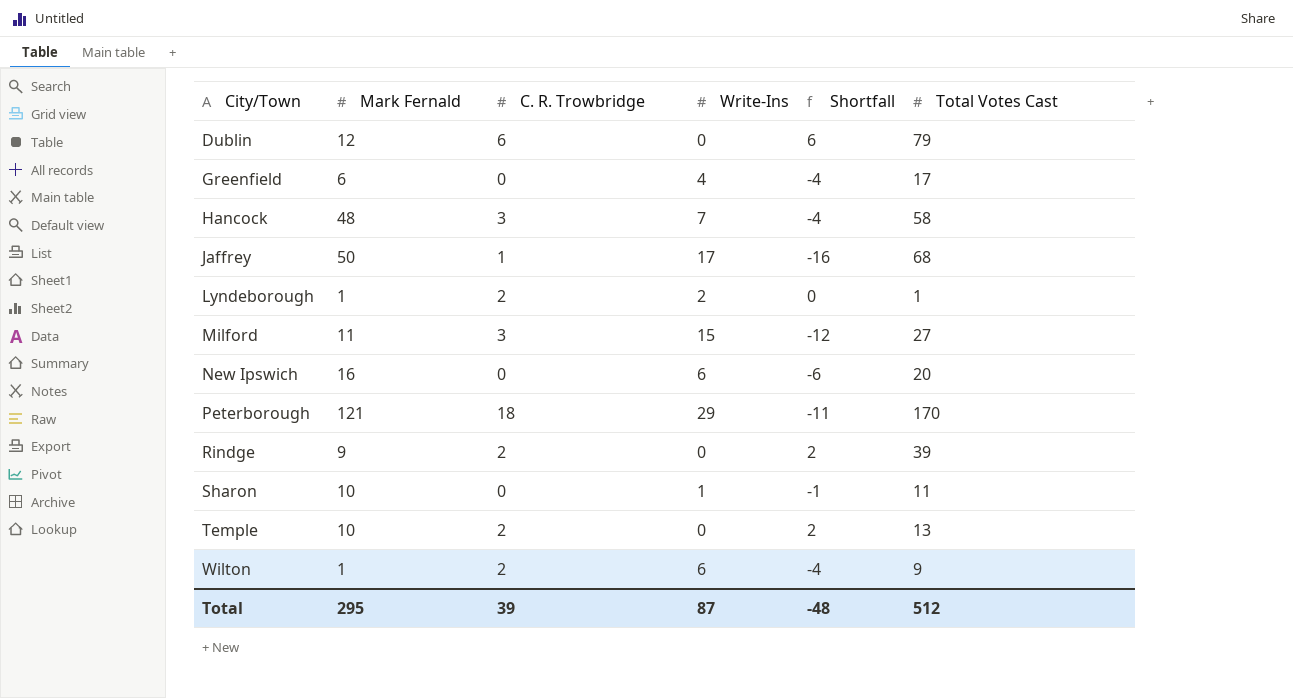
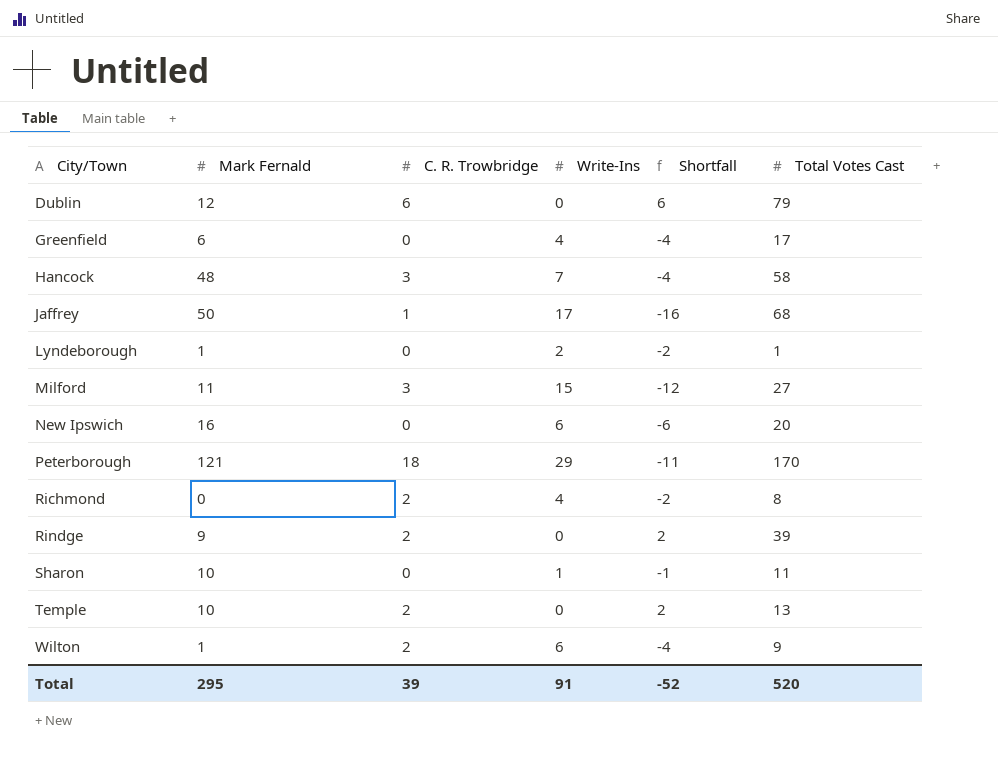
Lyndeborough | C. R. Trowbridge: 2 -> 0
Lyndeborough | Shortfall: 0 -> -2
row Richmond: none -> 0 | 2 | 4 | -2 | 8
Total | Write-Ins: 87 -> 91
Total | Shortfall: -48 -> -52
Total | Total Votes Cast: 512 -> 520

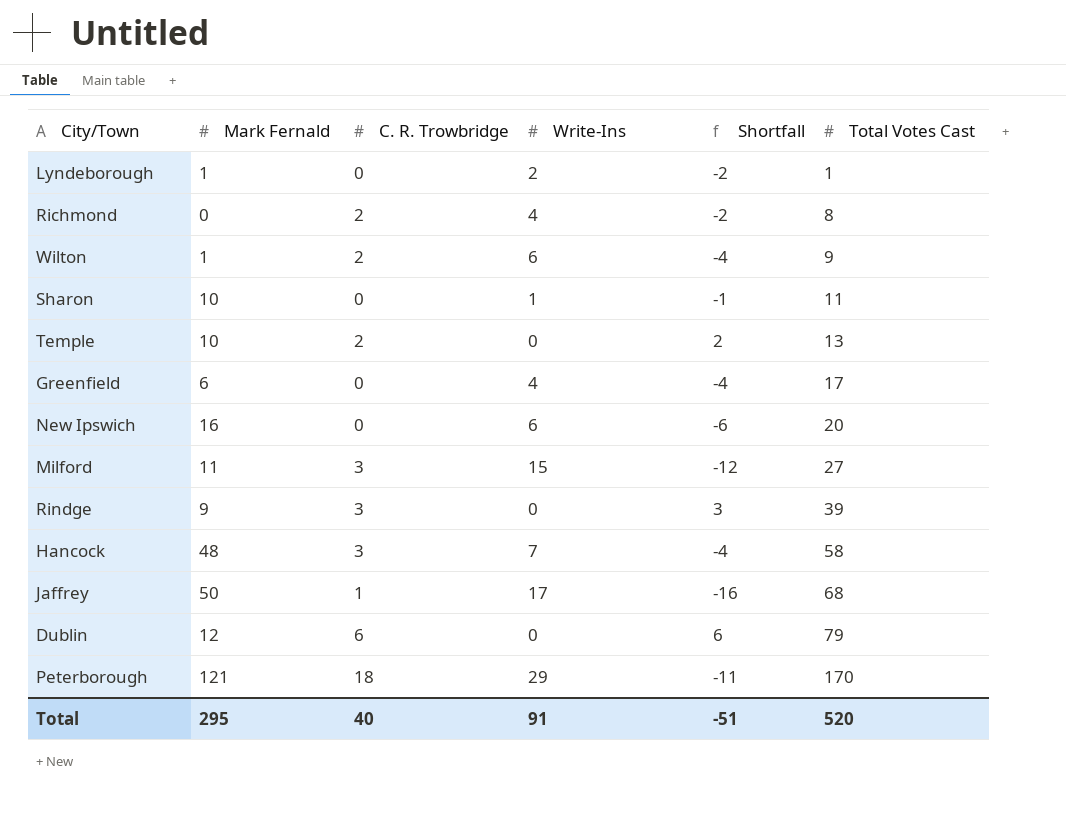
row order: City/Town ascending -> Total Votes Cast ascending
Rindge | C. R. Trowbridge: 2 -> 3
Rindge | Shortfall: 2 -> 3
Total | C. R. Trowbridge: 39 -> 40
Total | Shortfall: -52 -> -51

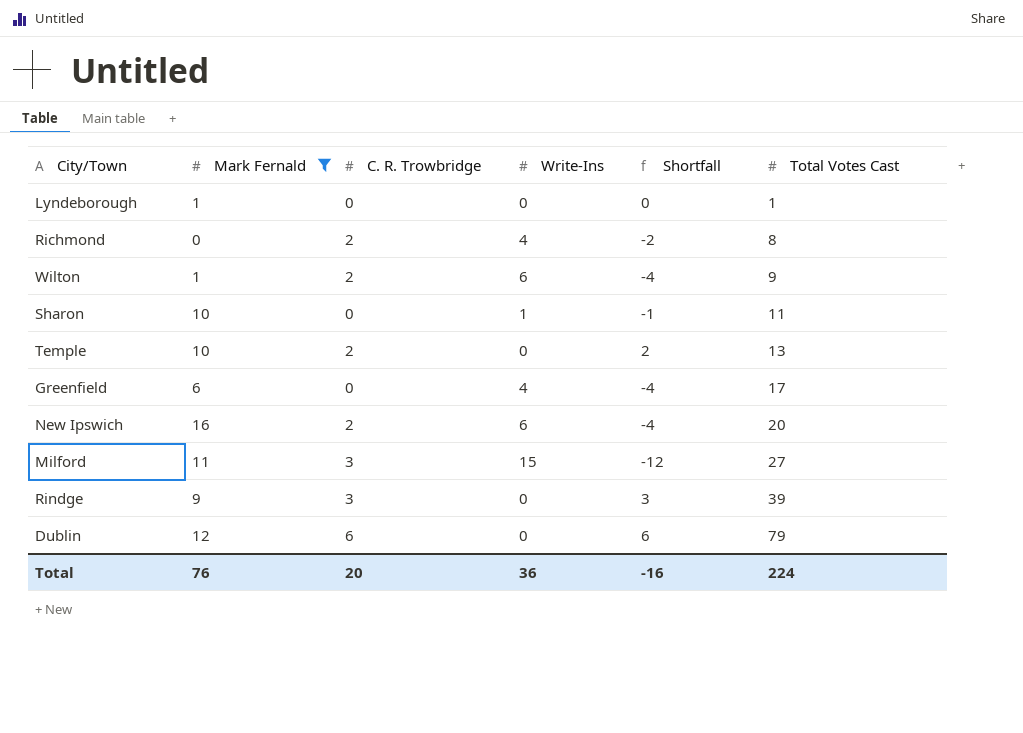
filter: none -> Mark Fernald <= 16
Lyndeborough | Write-Ins: 2 -> 0
Lyndeborough | Shortfall: -2 -> 0
New Ipswich | C. R. Trowbridge: 0 -> 2
New Ipswich | Shortfall: -6 -> -4
Total | Mark Fernald: 295 -> 76
Total | C. R. Trowbridge: 40 -> 20
Total | Write-Ins: 91 -> 36
Total | Shortfall: -51 -> -16
Total | Total Votes Cast: 520 -> 224

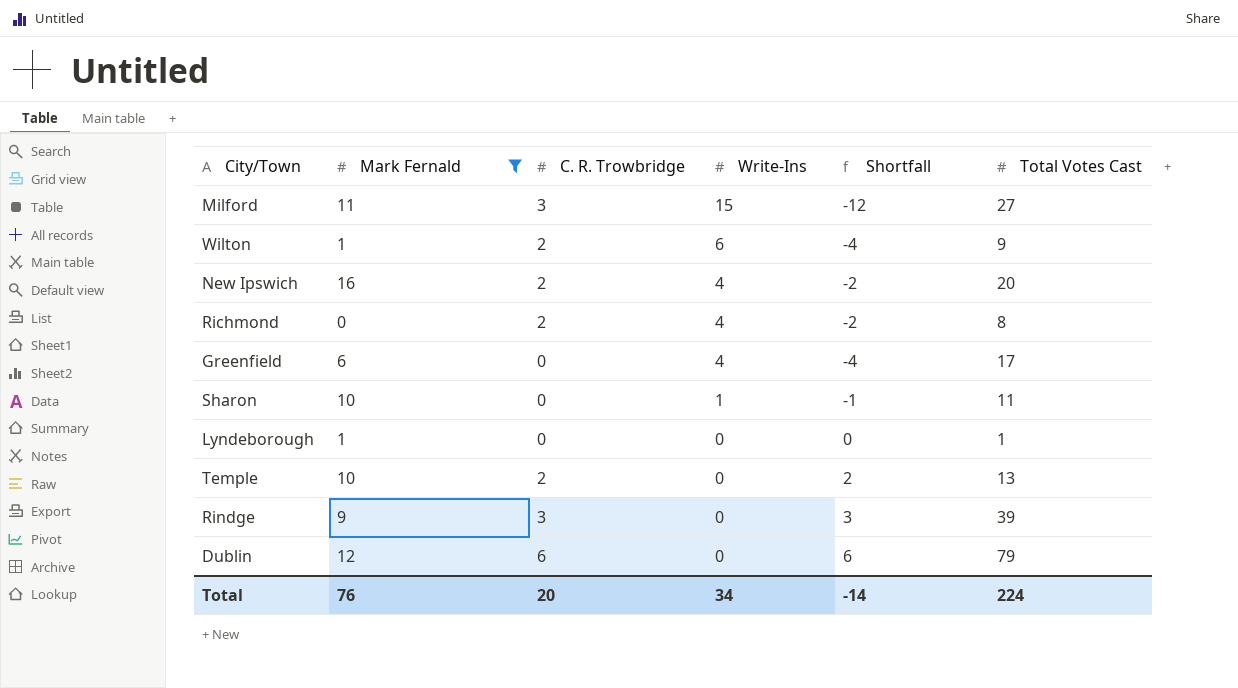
row order: Total Votes Cast ascending -> Write-Ins descending
New Ipswich | Write-Ins: 6 -> 4
New Ipswich | Shortfall: -4 -> -2
Total | Write-Ins: 36 -> 34
Total | Shortfall: -16 -> -14

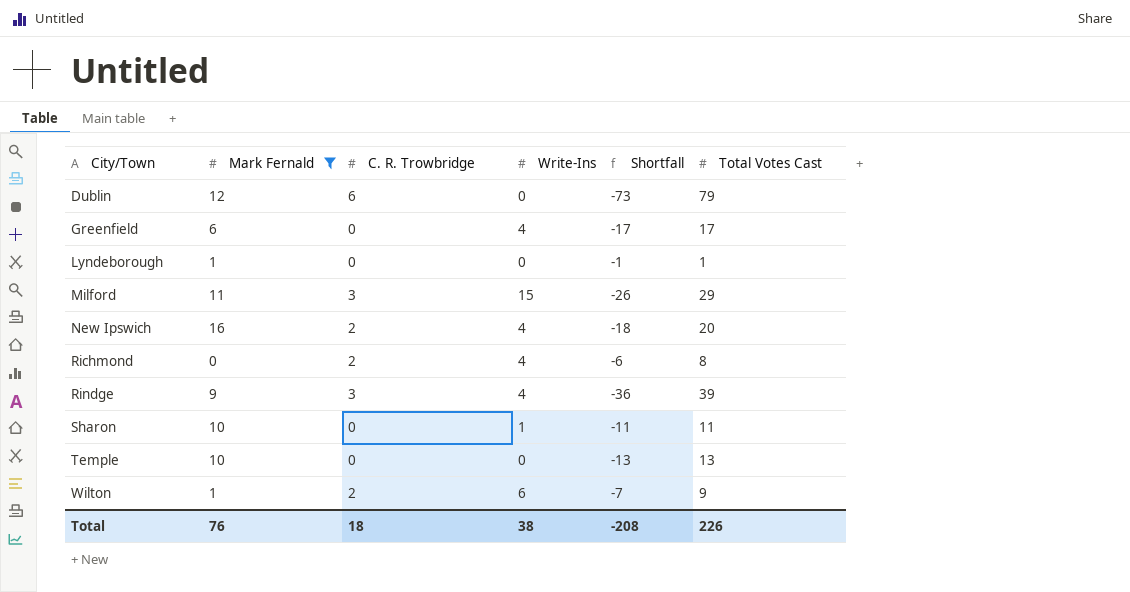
row order: Write-Ins descending -> City/Town ascending
column Shortfall | formula: [C. R. Trowbridge] - [Write-Ins] -> [C. R. Trowbridge] - [Total Votes Cast]
Milford | Total Votes Cast: 27 -> 29
Rindge | Write-Ins: 0 -> 4
Temple | C. R. Trowbridge: 2 -> 0
Total | C. R. Trowbridge: 20 -> 18
Total | Write-Ins: 34 -> 38
Total | Shortfall: -14 -> -208
Total | Total Votes Cast: 224 -> 226

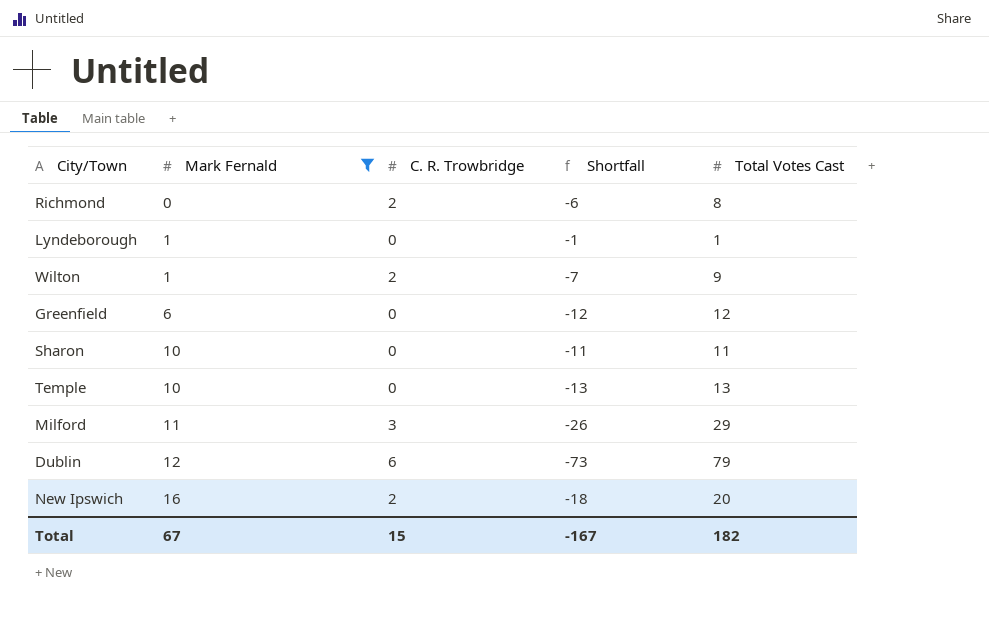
row order: City/Town ascending -> Mark Fernald ascending
column Write-Ins | position: 4 -> none
row Rindge: 9 | 3 | 4 | -36 | 39 -> none
Greenfield | Shortfall: -17 -> -12
Greenfield | Total Votes Cast: 17 -> 12
Total | Mark Fernald: 76 -> 67
Total | C. R. Trowbridge: 18 -> 15
Total | Shortfall: -208 -> -167
Total | Total Votes Cast: 226 -> 182

